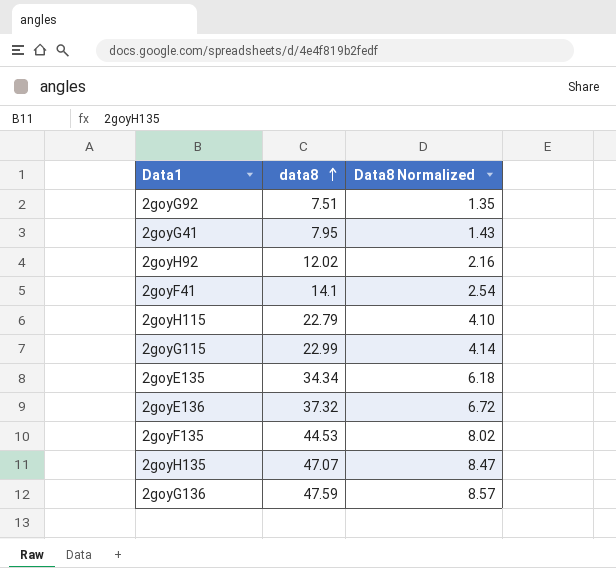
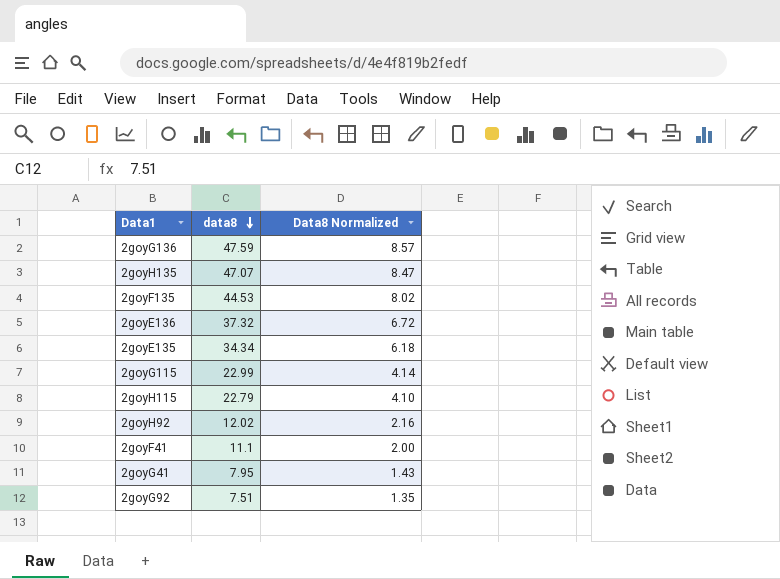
row order: data8 ascending -> data8 descending
2goyF41 | data8: 14.1 -> 11.1
2goyF41 | Data8 Normalized: 2.54 -> 2.00

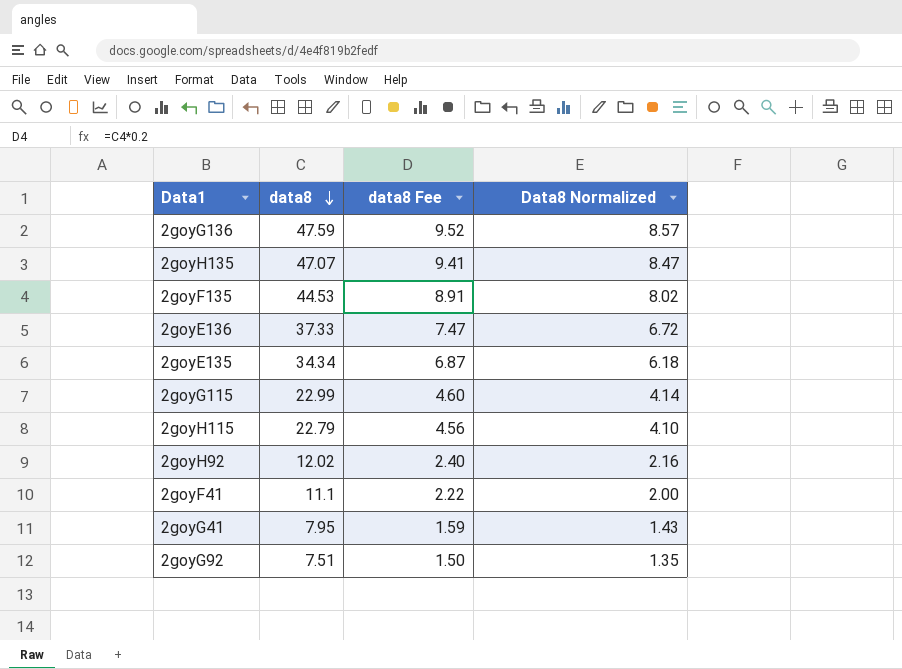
column data8 Fee | formula: none -> [data8] * 0.2
2goyE136 | data8: 37.32 -> 37.33

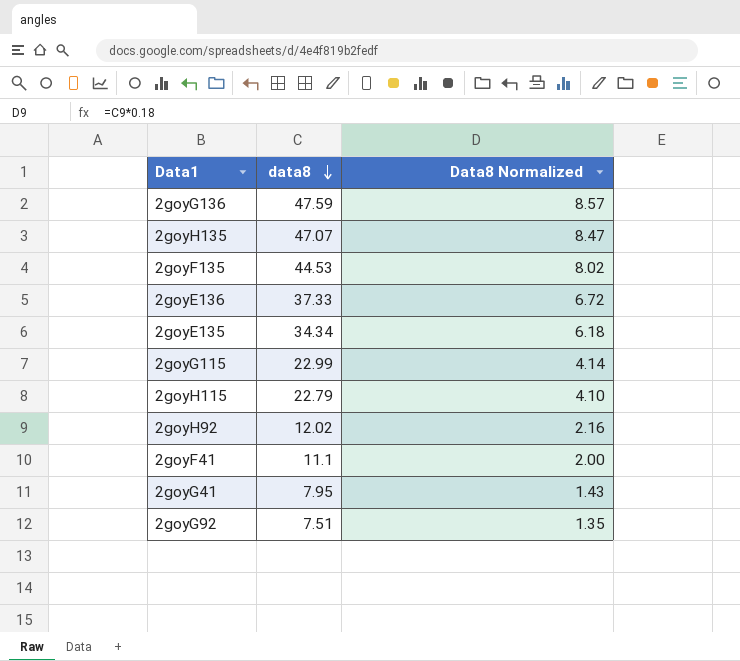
column data8 Fee | formula: [data8] * 0.2 -> none

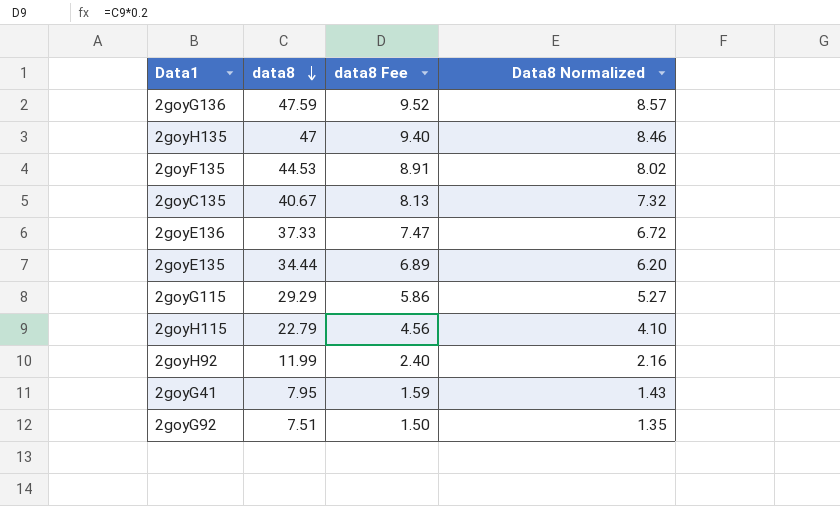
column data8 Fee | formula: none -> [data8] * 0.2
row 2goyF41: 11.1 | 2.00 -> none
2goyH135 | data8: 47.07 -> 47
2goyH135 | Data8 Normalized: 8.47 -> 8.46
row 2goyC135: none -> 40.67 | 8.13 | 7.32
2goyE135 | data8: 34.34 -> 34.44
2goyE135 | Data8 Normalized: 6.18 -> 6.20
2goyG115 | data8: 22.99 -> 29.29
2goyG115 | Data8 Normalized: 4.14 -> 5.27
2goyH92 | data8: 12.02 -> 11.99

